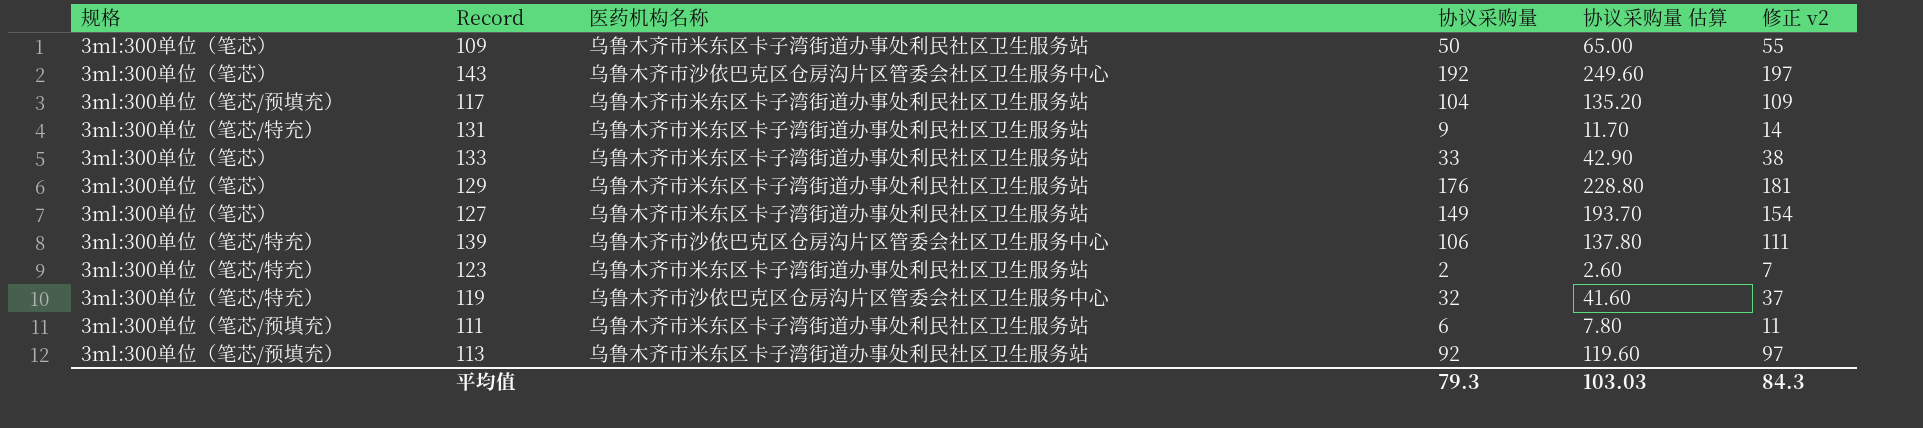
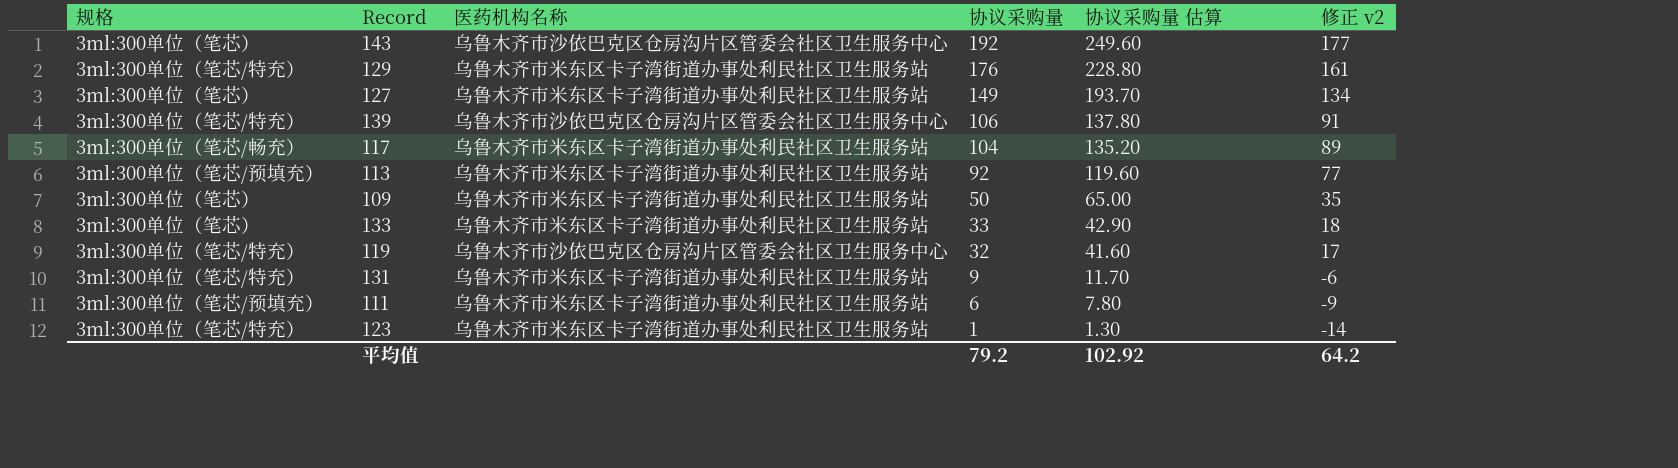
row order: none -> 协议采购量 descending
column 修正 v2 | formula: [协议采购量] + 5 -> [协议采购量] - 15
129 | 规格: 3ml:300单位（笔芯） -> 3ml:300单位（笔芯/特充）
117 | 规格: 3ml:300单位（笔芯/预填充） -> 3ml:300单位（笔芯/畅充）
123 | 协议采购量: 2 -> 1
123 | 协议采购量 估算: 2.60 -> 1.30
平均值 | 协议采购量: 79.3 -> 79.2
平均值 | 协议采购量 估算: 103.03 -> 102.92
平均值 | 修正 v2: 84.3 -> 64.2

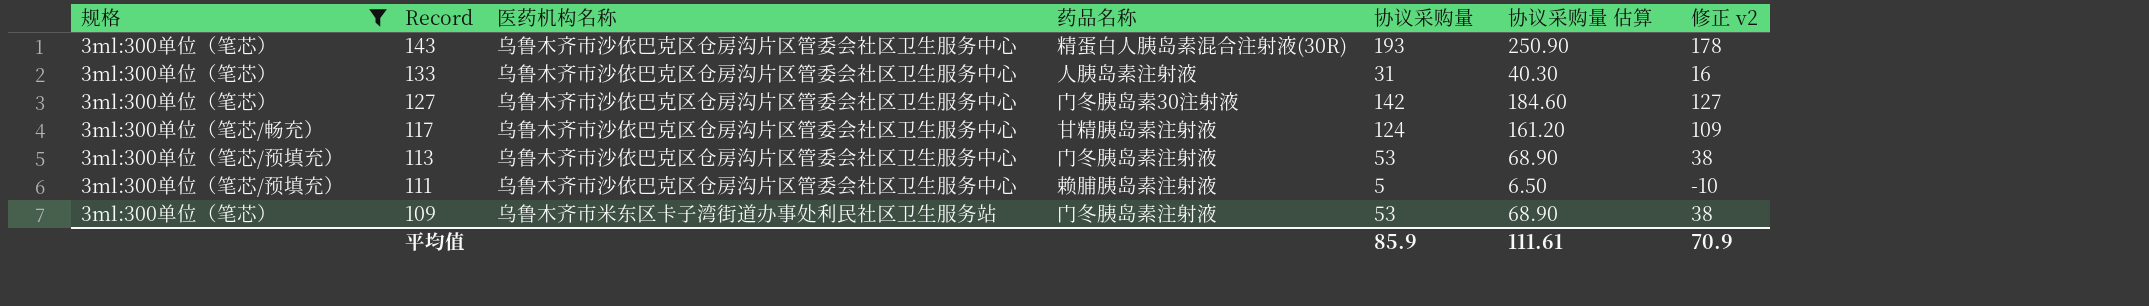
filter: none -> 规格 != 3ml:300单位（笔芯/特充）
row order: 协议采购量 descending -> Record descending
column 药品名称 | position: none -> 4
143 | 协议采购量: 192 -> 193
143 | 协议采购量 估算: 249.60 -> 250.90
143 | 修正 v2: 177 -> 178
133 | 医药机构名称: 乌鲁木齐市米东区卡子湾街道办事处利民社区卫生服务站 -> 乌鲁木齐市沙依巴克区仓房沟片区管委会社区卫生服务中心
133 | 协议采购量: 33 -> 31
133 | 协议采购量 估算: 42.90 -> 40.30
133 | 修正 v2: 18 -> 16
127 | 医药机构名称: 乌鲁木齐市米东区卡子湾街道办事处利民社区卫生服务站 -> 乌鲁木齐市沙依巴克区仓房沟片区管委会社区卫生服务中心
127 | 协议采购量: 149 -> 142
127 | 协议采购量 估算: 193.70 -> 184.60
127 | 修正 v2: 134 -> 127
117 | 医药机构名称: 乌鲁木齐市米东区卡子湾街道办事处利民社区卫生服务站 -> 乌鲁木齐市沙依巴克区仓房沟片区管委会社区卫生服务中心
117 | 协议采购量: 104 -> 124
117 | 协议采购量 估算: 135.20 -> 161.20
117 | 修正 v2: 89 -> 109
113 | 医药机构名称: 乌鲁木齐市米东区卡子湾街道办事处利民社区卫生服务站 -> 乌鲁木齐市沙依巴克区仓房沟片区管委会社区卫生服务中心
113 | 协议采购量: 92 -> 53
113 | 协议采购量 估算: 119.60 -> 68.90
113 | 修正 v2: 77 -> 38
111 | 医药机构名称: 乌鲁木齐市米东区卡子湾街道办事处利民社区卫生服务站 -> 乌鲁木齐市沙依巴克区仓房沟片区管委会社区卫生服务中心
111 | 协议采购量: 6 -> 5
111 | 协议采购量 估算: 7.80 -> 6.50
111 | 修正 v2: -9 -> -10
109 | 协议采购量: 50 -> 53
109 | 协议采购量 估算: 65.00 -> 68.90
109 | 修正 v2: 35 -> 38
平均值 | 协议采购量: 79.2 -> 85.9
平均值 | 协议采购量 估算: 102.92 -> 111.61
平均值 | 修正 v2: 64.2 -> 70.9

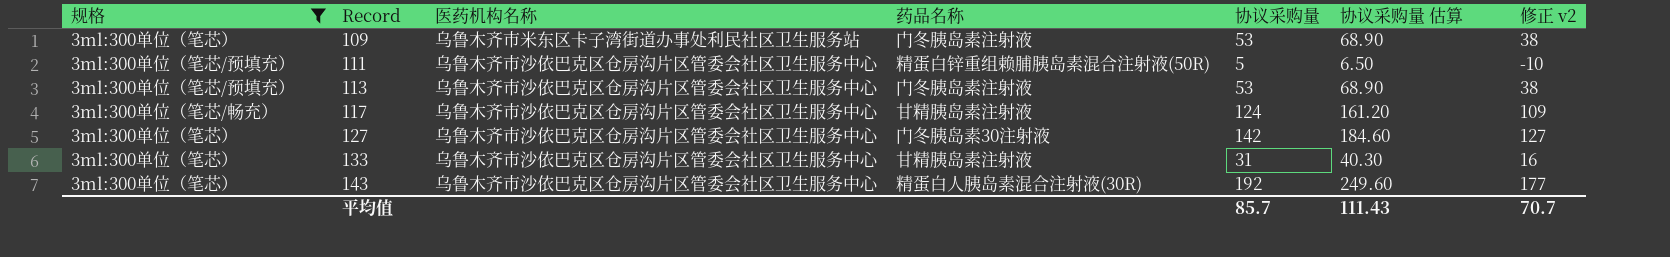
row order: Record descending -> Record ascending
111 | 药品名称: 赖脯胰岛素注射液 -> 精蛋白锌重组赖脯胰岛素混合注射液(50R)
133 | 药品名称: 人胰岛素注射液 -> 甘精胰岛素注射液
143 | 协议采购量: 193 -> 192
143 | 协议采购量 估算: 250.90 -> 249.60
143 | 修正 v2: 178 -> 177
平均值 | 协议采购量: 85.9 -> 85.7
平均值 | 协议采购量 估算: 111.61 -> 111.43
平均值 | 修正 v2: 70.9 -> 70.7

